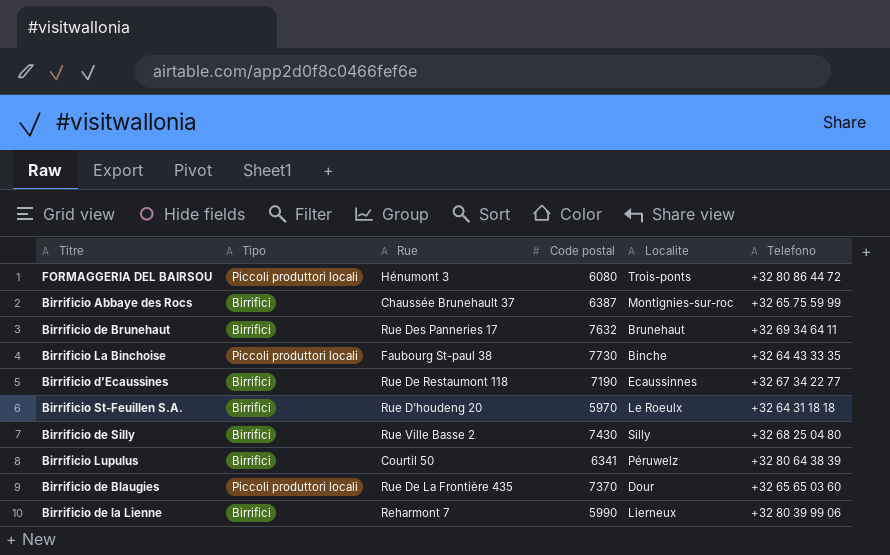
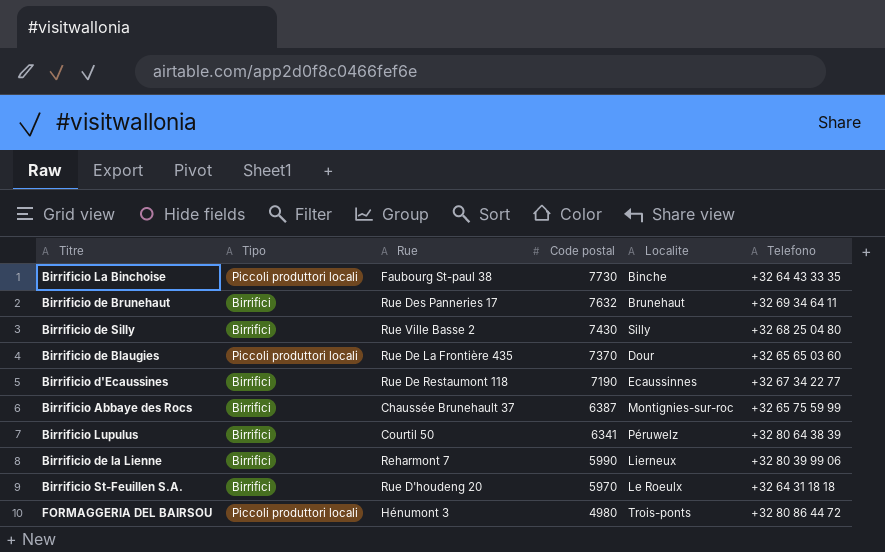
row order: none -> Code postal descending
FORMAGGERIA DEL BAIRSOU | Code postal: 6080 -> 4980

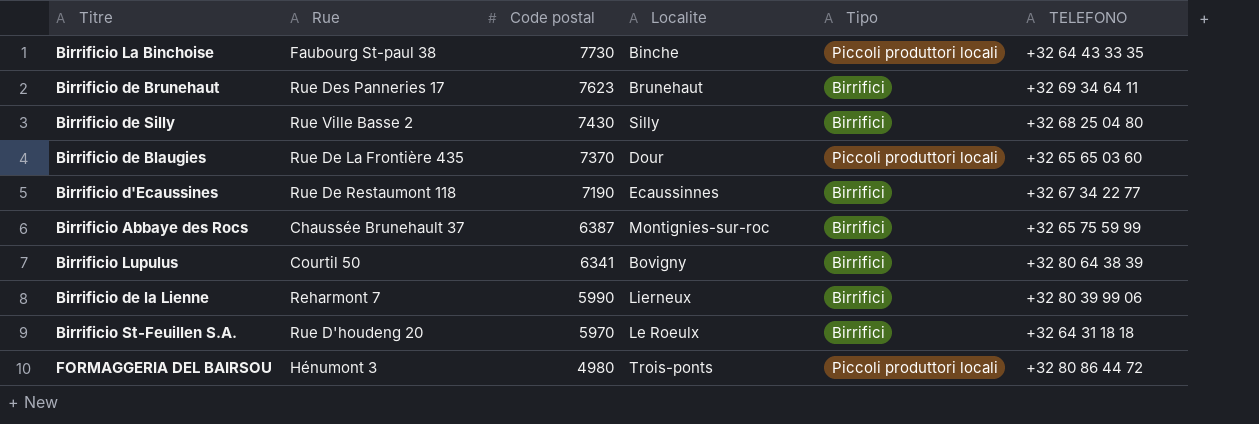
column Tipo | position: 2 -> 5
column name: Telefono -> TELEFONO
Birrificio de Brunehaut | Code postal: 7632 -> 7623
Birrificio Lupulus | Localite: Péruwelz -> Bovigny

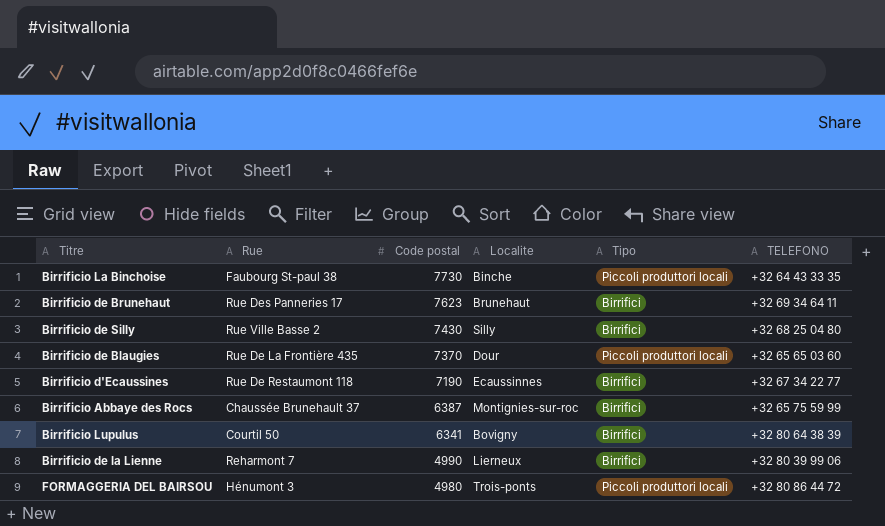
row Birrificio St-Feuillen S.A.: Rue D'houdeng 20 | 5970 | Le Roeulx | Birrifici | +32 64 31 18 18 -> none
Birrificio de la Lienne | Code postal: 5990 -> 4990

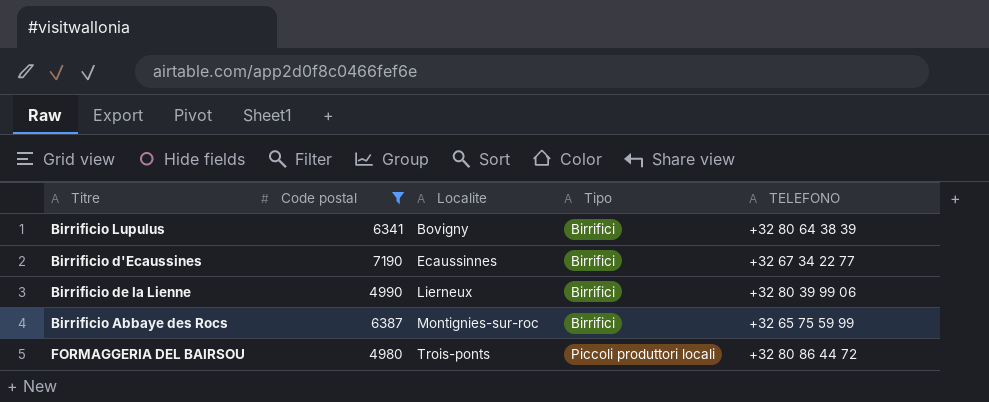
filter: none -> Code postal <= 7190
row order: Code postal descending -> Localite ascending
column Rue | position: 2 -> none

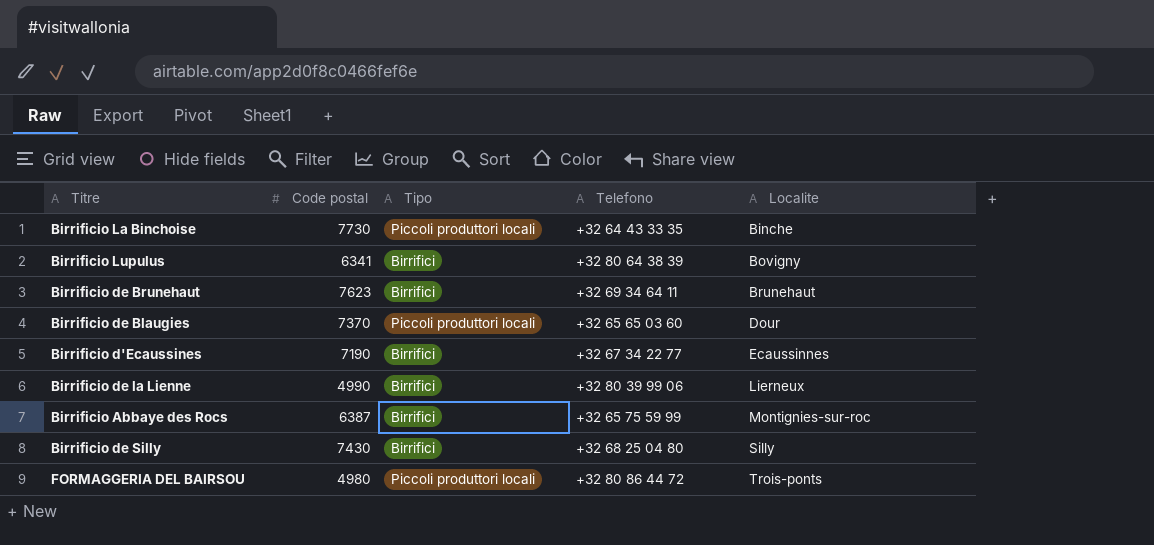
filter: Code postal <= 7190 -> none
column name: TELEFONO -> Telefono
column Localite | position: 3 -> 5

